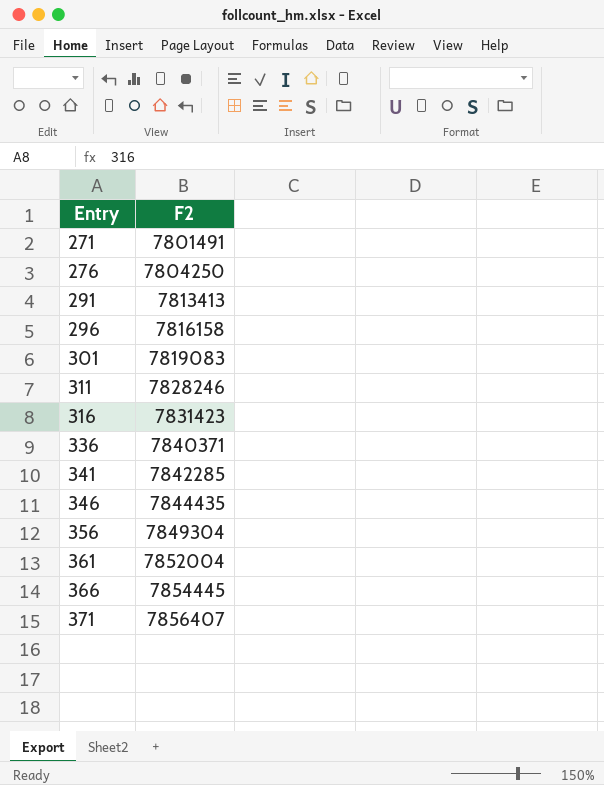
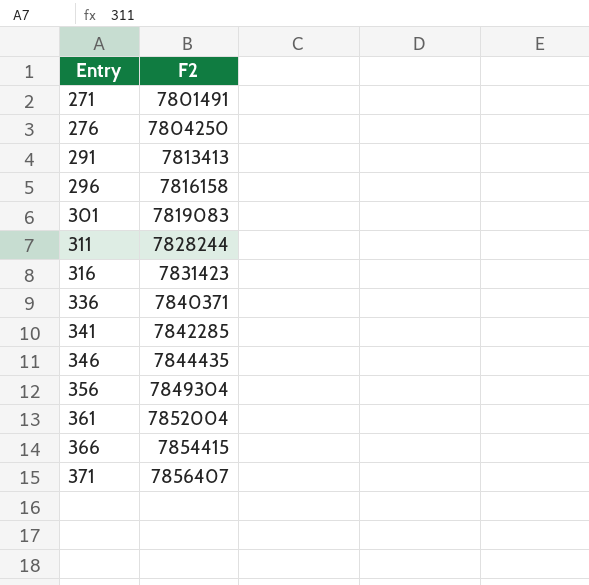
311 | F2: 7828246 -> 7828244
366 | F2: 7854445 -> 7854415

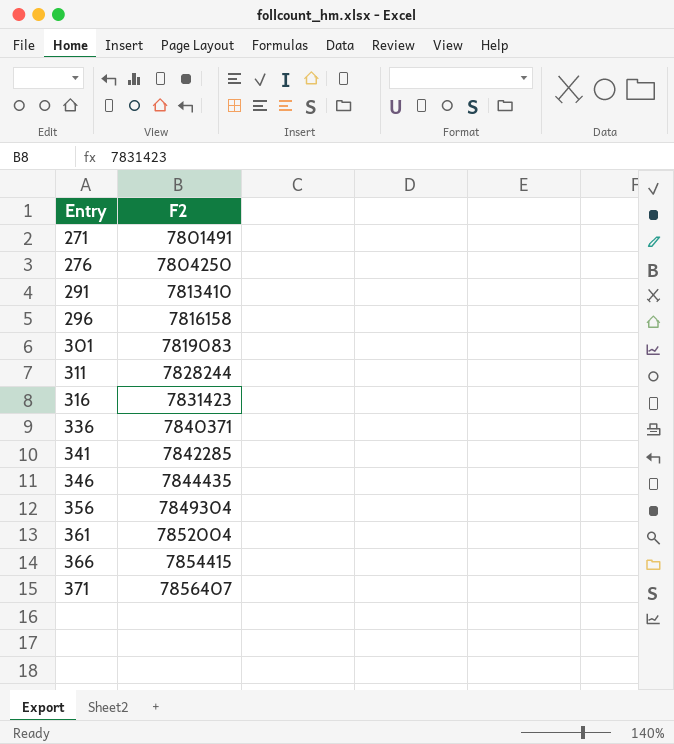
291 | F2: 7813413 -> 7813410

